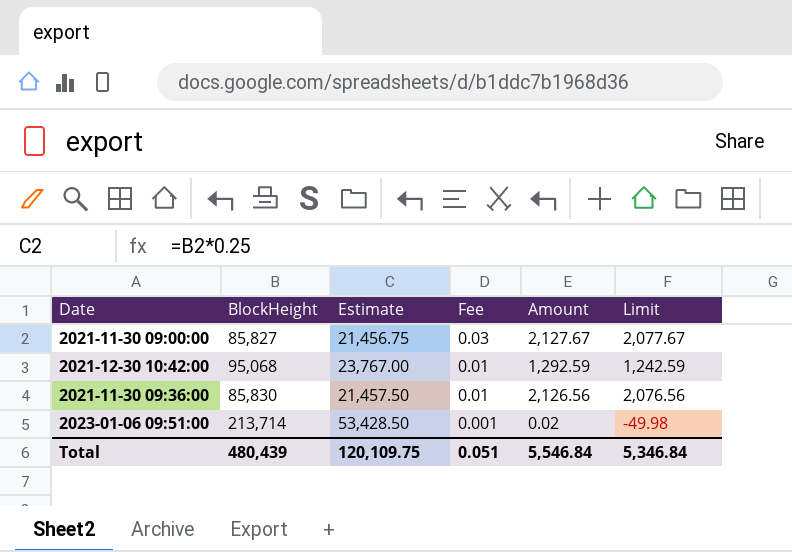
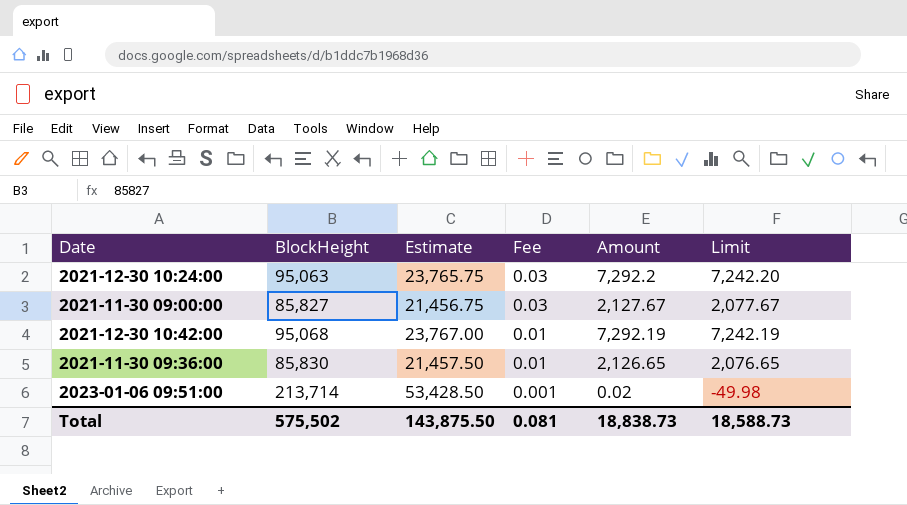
row 2021-12-30 10:24:00: none -> 95,063 | 23,765.75 | 0.03 | 7,292.2 | 7,242.20
2021-12-30 10:42:00 | Amount: 1,292.59 -> 7,292.19
2021-12-30 10:42:00 | Limit: 1,242.59 -> 7,242.19
2021-11-30 09:36:00 | Amount: 2,126.56 -> 2,126.65
2021-11-30 09:36:00 | Limit: 2,076.56 -> 2,076.65
Total | BlockHeight: 480,439 -> 575,502
Total | Estimate: 120,109.75 -> 143,875.50
Total | Fee: 0.051 -> 0.081
Total | Amount: 5,546.84 -> 18,838.73
Total | Limit: 5,346.84 -> 18,588.73

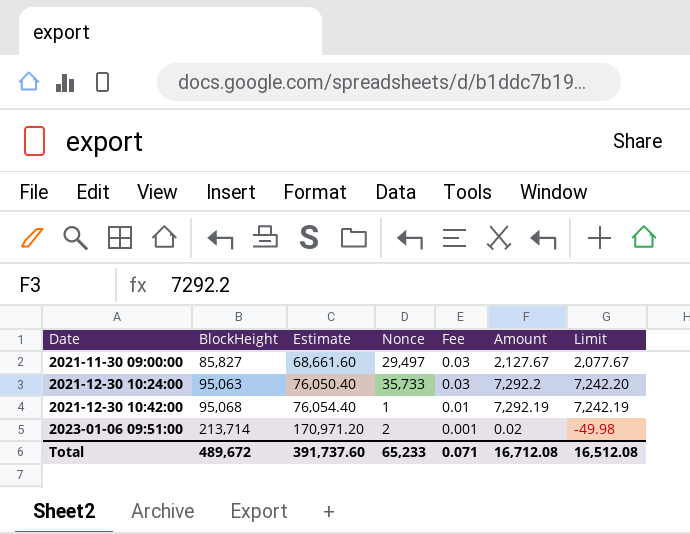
row order: Fee descending -> Date ascending
column Estimate | formula: [BlockHeight] * 0.25 -> [BlockHeight] * 0.8
column Nonce | position: none -> 4
row 2021-11-30 09:36:00: 85,830 | 21,457.50 | 0.01 | 2,126.65 | 2,076.65 -> none
Total | BlockHeight: 575,502 -> 489,672
Total | Estimate: 143,875.50 -> 391,737.60
Total | Fee: 0.081 -> 0.071
Total | Amount: 18,838.73 -> 16,712.08
Total | Limit: 18,588.73 -> 16,512.08

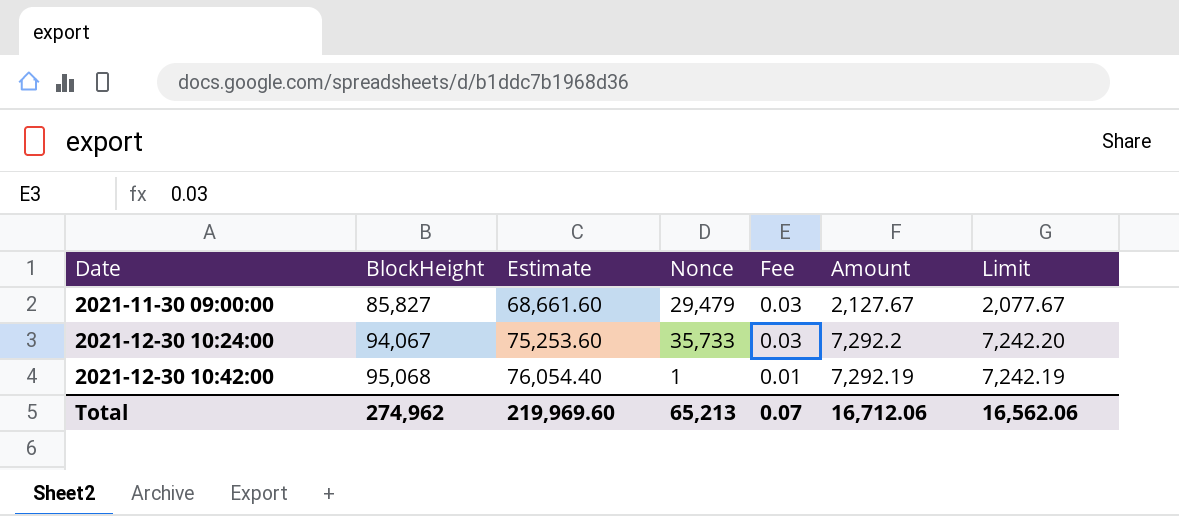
row 2023-01-06 09:51:00: 213,714 | 170,971.20 | 2 | 0.001 | 0.02 | -49.98 -> none
2021-11-30 09:00:00 | Nonce: 29,497 -> 29,479
2021-12-30 10:24:00 | BlockHeight: 95,063 -> 94,067
2021-12-30 10:24:00 | Estimate: 76,050.40 -> 75,253.60
Total | BlockHeight: 489,672 -> 274,962
Total | Estimate: 391,737.60 -> 219,969.60
Total | Nonce: 65,233 -> 65,213
Total | Fee: 0.071 -> 0.07
Total | Amount: 16,712.08 -> 16,712.06
Total | Limit: 16,512.08 -> 16,562.06

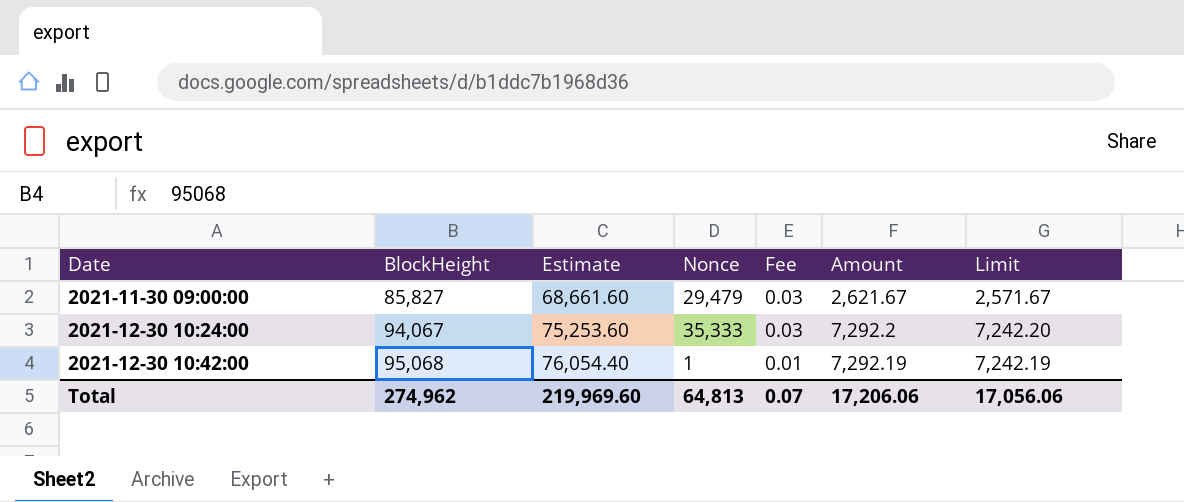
2021-11-30 09:00:00 | Amount: 2,127.67 -> 2,621.67
2021-11-30 09:00:00 | Limit: 2,077.67 -> 2,571.67
2021-12-30 10:24:00 | Nonce: 35,733 -> 35,333
Total | Nonce: 65,213 -> 64,813
Total | Amount: 16,712.06 -> 17,206.06
Total | Limit: 16,562.06 -> 17,056.06

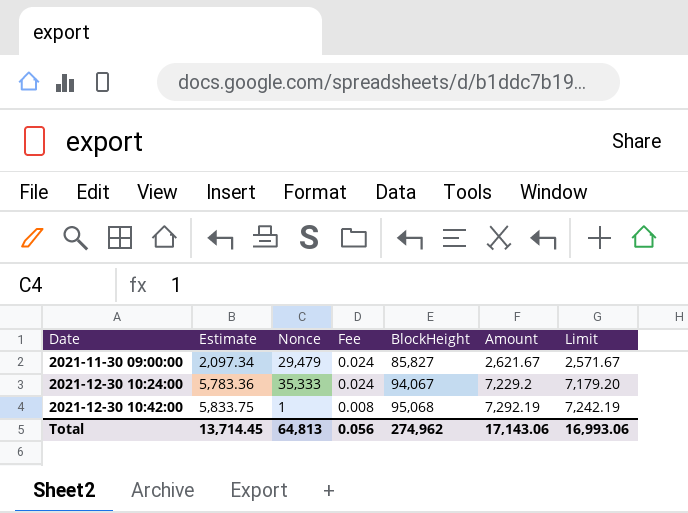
column Estimate | formula: [BlockHeight] * 0.8 -> [Amount] * 0.8
column BlockHeight | position: 2 -> 5
2021-11-30 09:00:00 | Fee: 0.03 -> 0.024
2021-12-30 10:24:00 | Fee: 0.03 -> 0.024
2021-12-30 10:24:00 | Amount: 7,292.2 -> 7,229.2
2021-12-30 10:24:00 | Limit: 7,242.20 -> 7,179.20
2021-12-30 10:42:00 | Fee: 0.01 -> 0.008
Total | Estimate: 219,969.60 -> 13,714.45
Total | Fee: 0.07 -> 0.056
Total | Amount: 17,206.06 -> 17,143.06
Total | Limit: 17,056.06 -> 16,993.06

